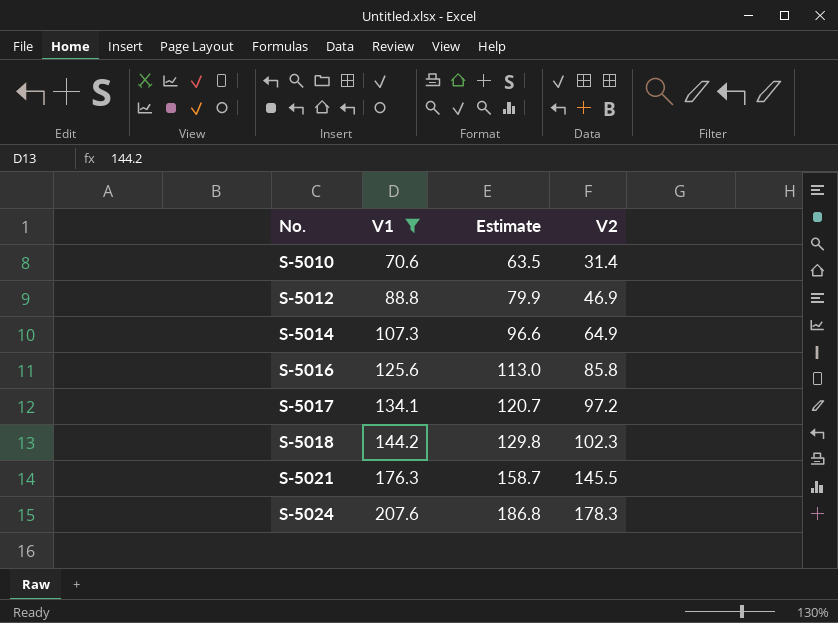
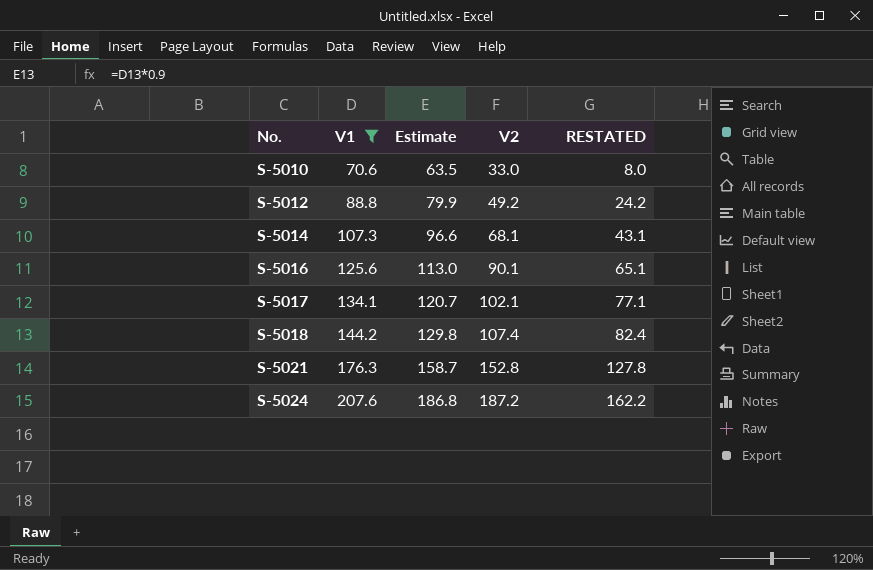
column RESTATED | formula: none -> [V2] - 25
S-5010 | V2: 31.4 -> 33.0
S-5012 | V2: 46.9 -> 49.2
S-5014 | V2: 64.9 -> 68.1
S-5016 | V2: 85.8 -> 90.1
S-5017 | V2: 97.2 -> 102.1
S-5018 | V2: 102.3 -> 107.4
S-5021 | V2: 145.5 -> 152.8
S-5024 | V2: 178.3 -> 187.2

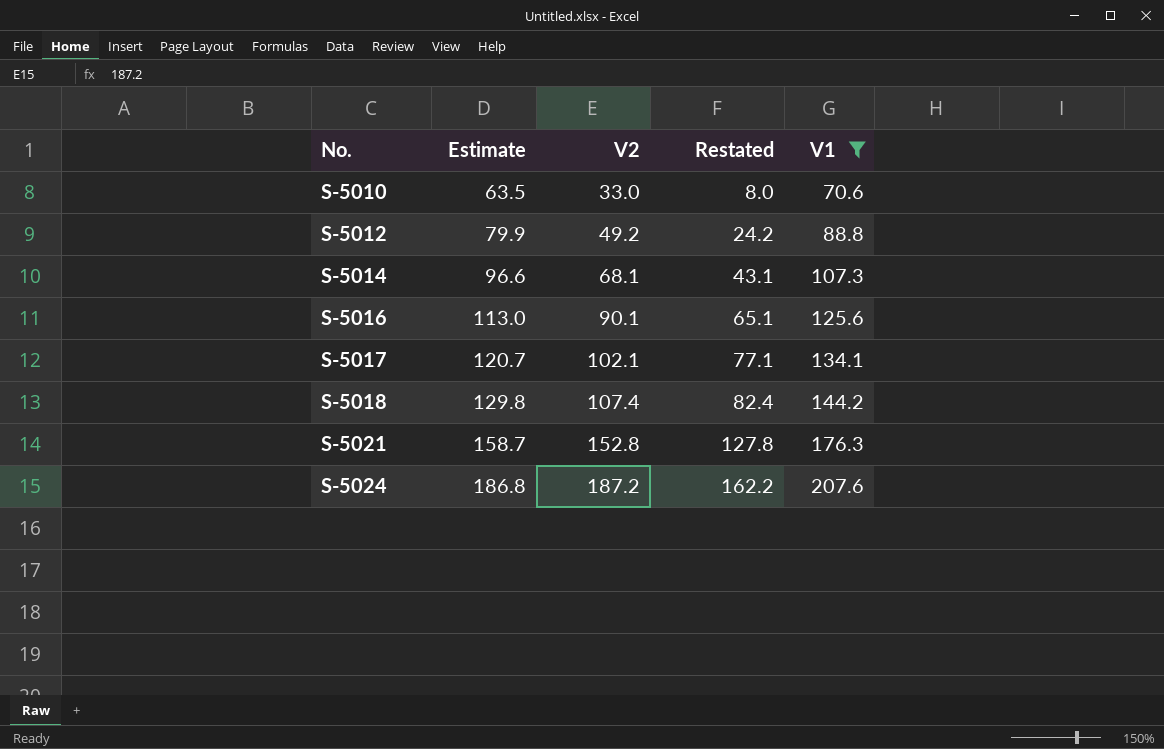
column name: RESTATED -> Restated
column V1 | position: 2 -> 5

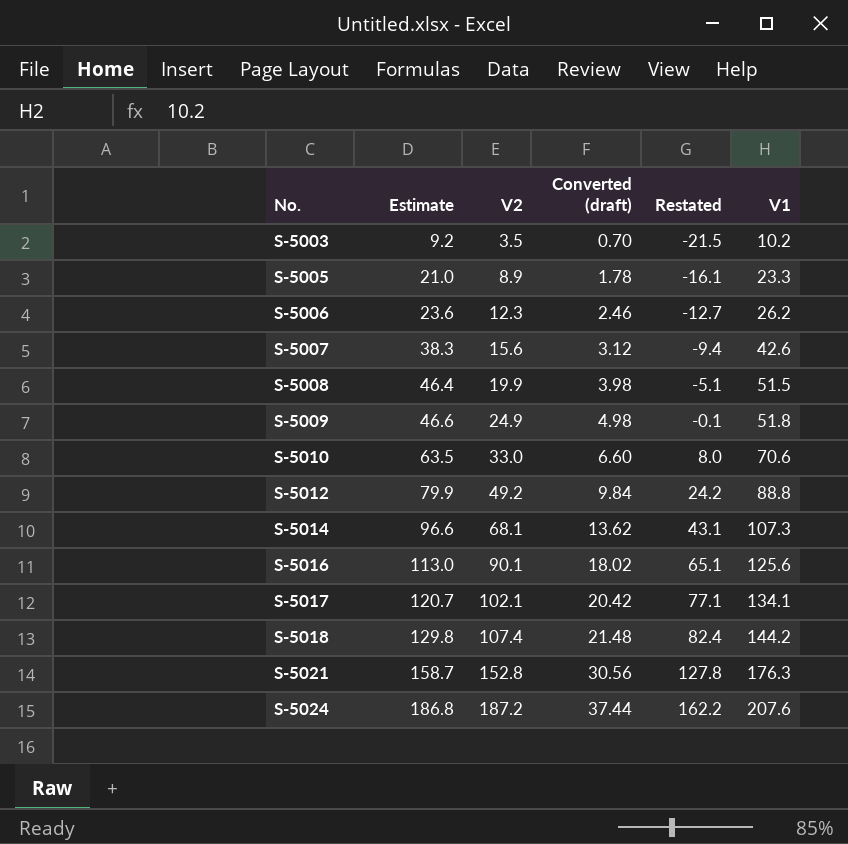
filter: V1 >= 70.6 -> none
column Converted (draft) | formula: none -> [V2] * 0.2

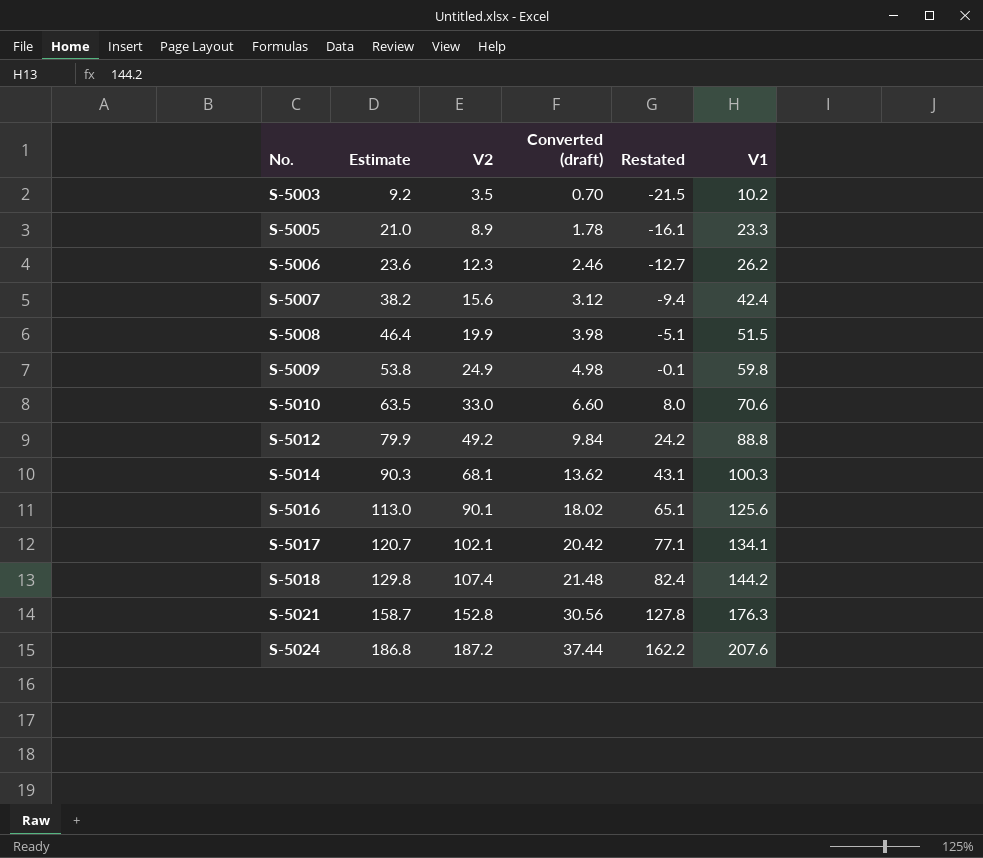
S-5007 | Estimate: 38.3 -> 38.2
S-5007 | V1: 42.6 -> 42.4
S-5009 | Estimate: 46.6 -> 53.8
S-5009 | V1: 51.8 -> 59.8
S-5014 | Estimate: 96.6 -> 90.3
S-5014 | V1: 107.3 -> 100.3

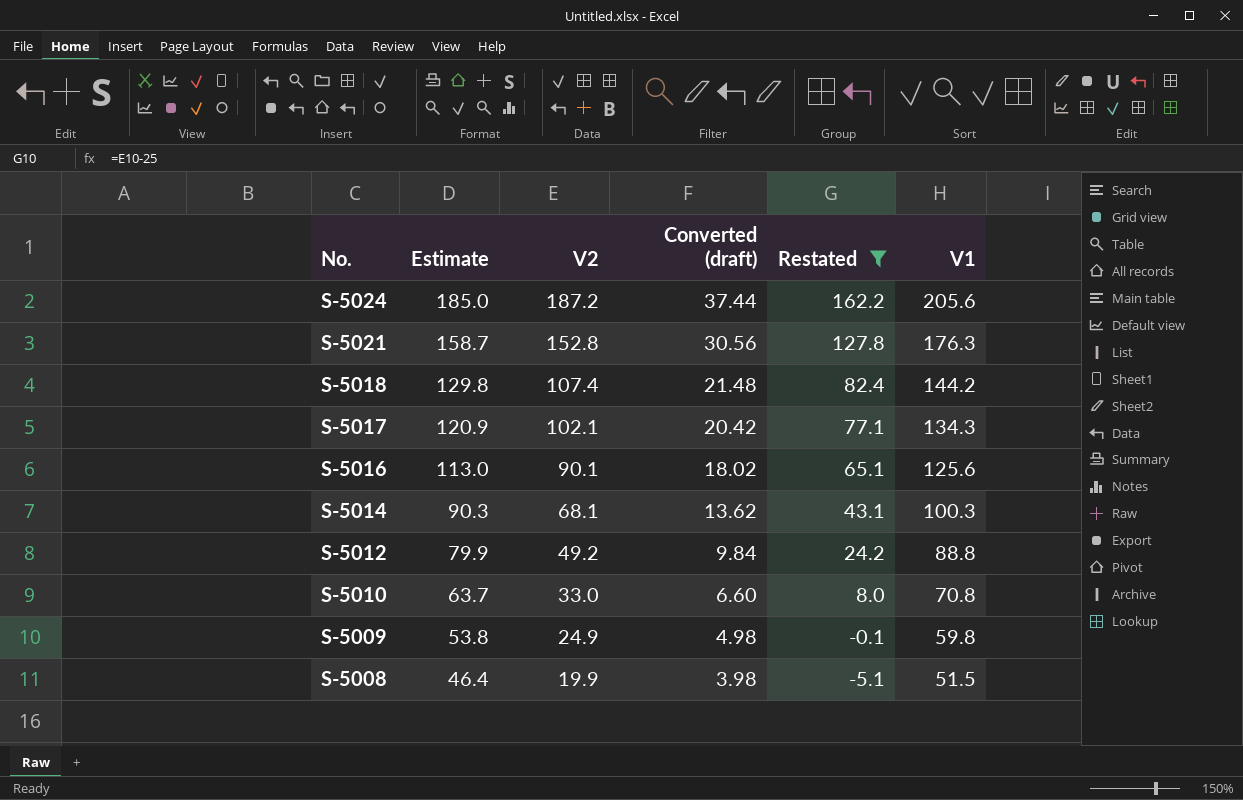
filter: none -> Restated >= -5.1
row order: No. ascending -> No. descending
S-5024 | Estimate: 186.8 -> 185.0
S-5024 | V1: 207.6 -> 205.6
S-5017 | Estimate: 120.7 -> 120.9
S-5017 | V1: 134.1 -> 134.3
S-5010 | Estimate: 63.5 -> 63.7
S-5010 | V1: 70.6 -> 70.8

